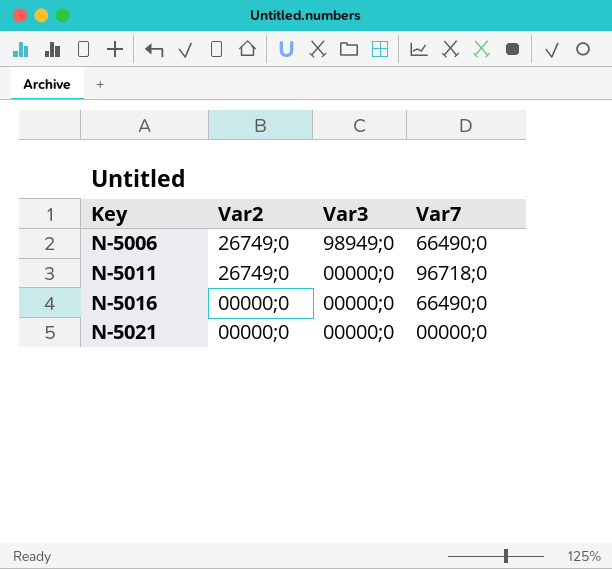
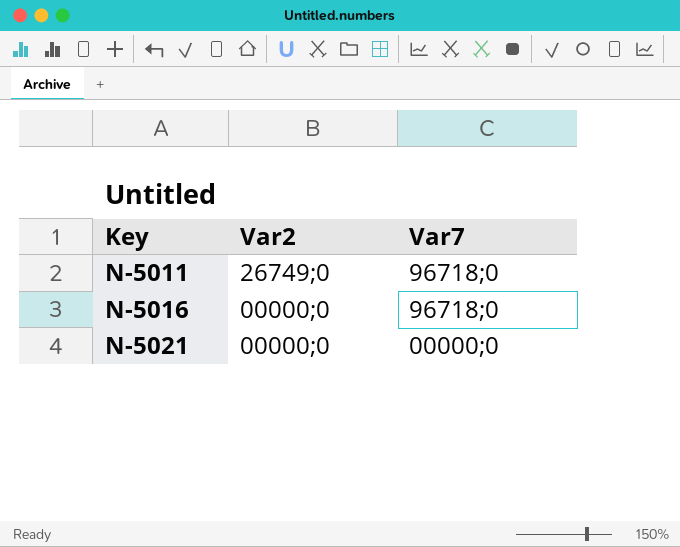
column Var3 | position: 3 -> none
row N-5006: 26749;0 | 98949;0 | 66490;0 -> none
N-5016 | Var7: 66490;0 -> 96718;0

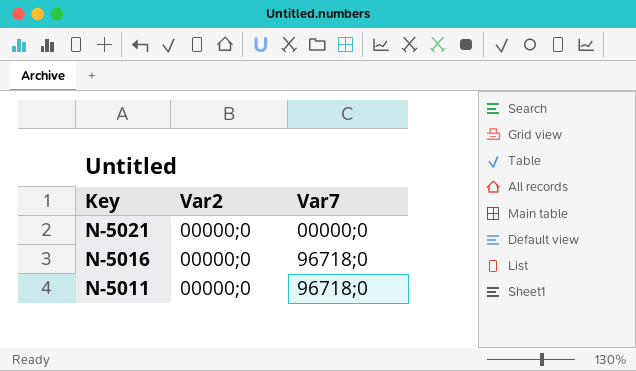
row order: Key ascending -> Key descending
N-5011 | Var2: 26749;0 -> 00000;0

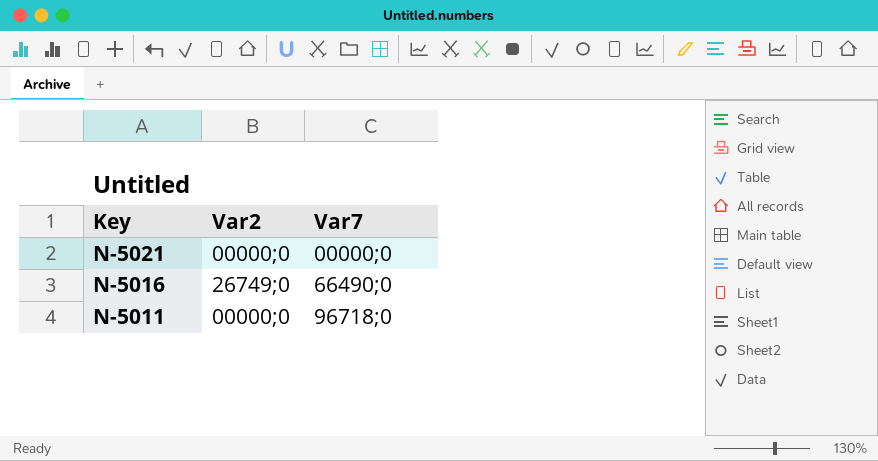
N-5016 | Var2: 00000;0 -> 26749;0
N-5016 | Var7: 96718;0 -> 66490;0

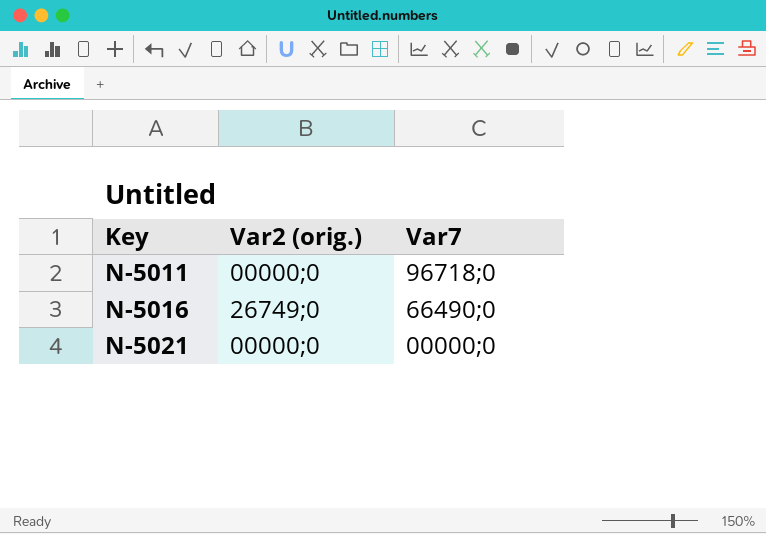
row order: Key descending -> Key ascending
column name: Var2 -> Var2 (orig.)

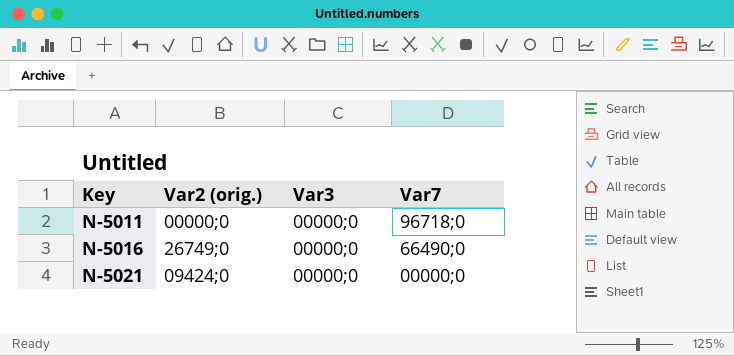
column Var3 | position: none -> 3
N-5021 | Var2 (orig.): 00000;0 -> 09424;0

